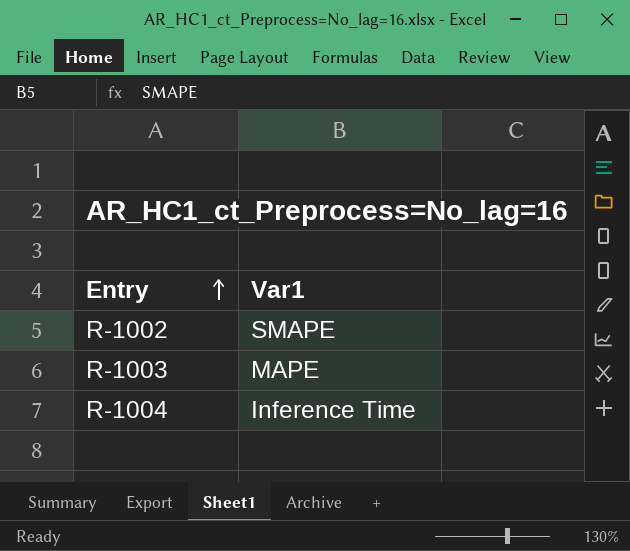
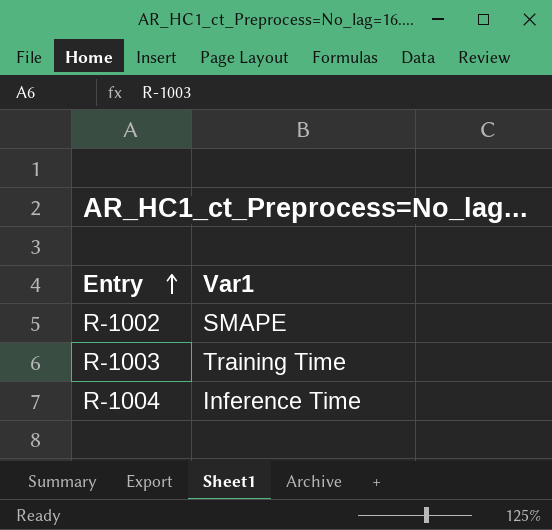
R-1003 | Var1: MAPE -> Training Time

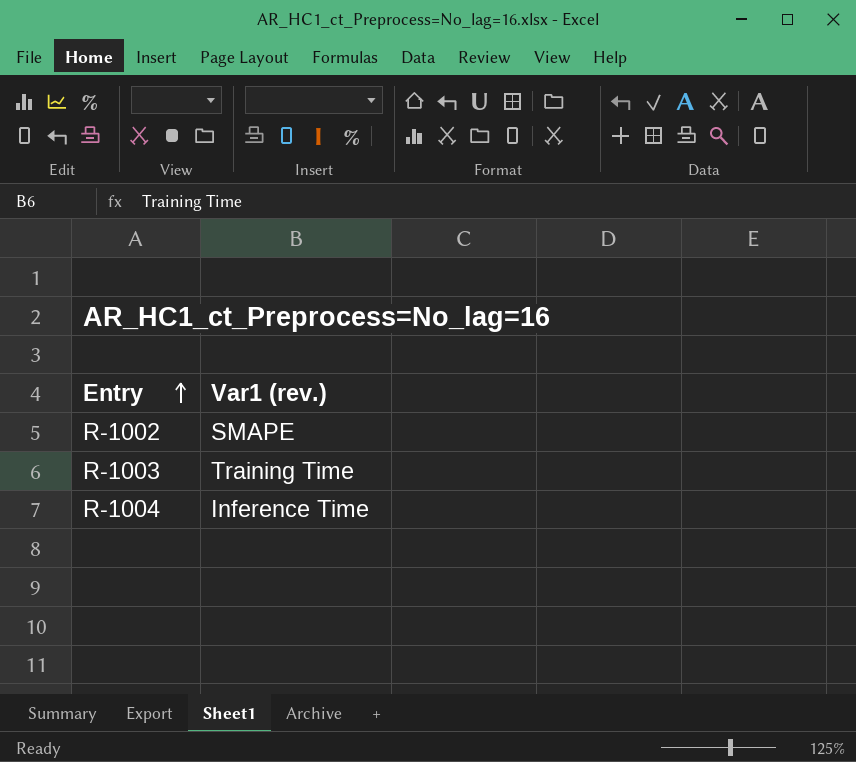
column name: Var1 -> Var1 (rev.)

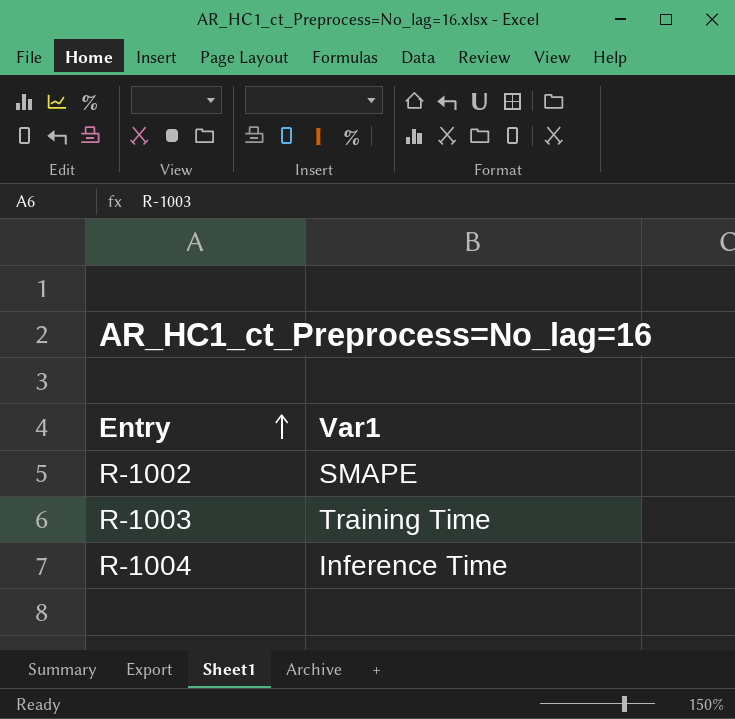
column name: Var1 (rev.) -> Var1

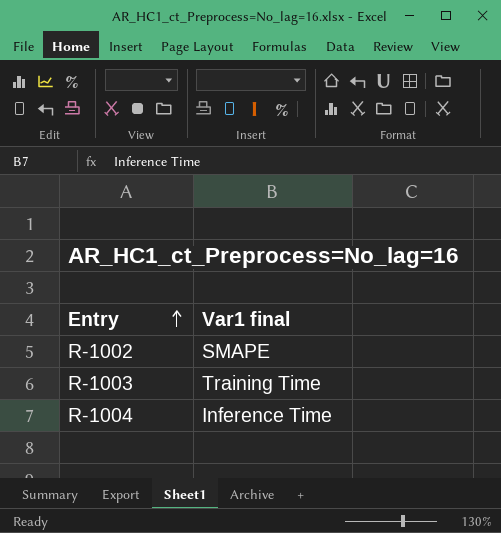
column name: Var1 -> Var1 final

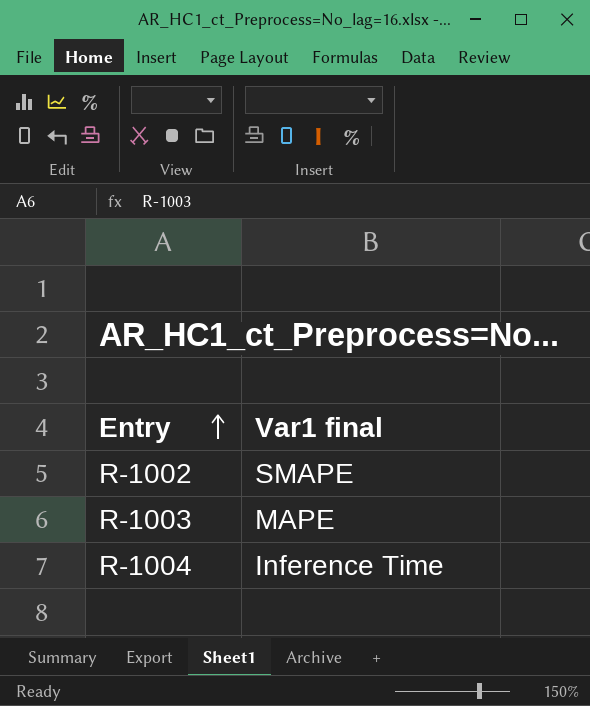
R-1003 | Var1 final: Training Time -> MAPE

